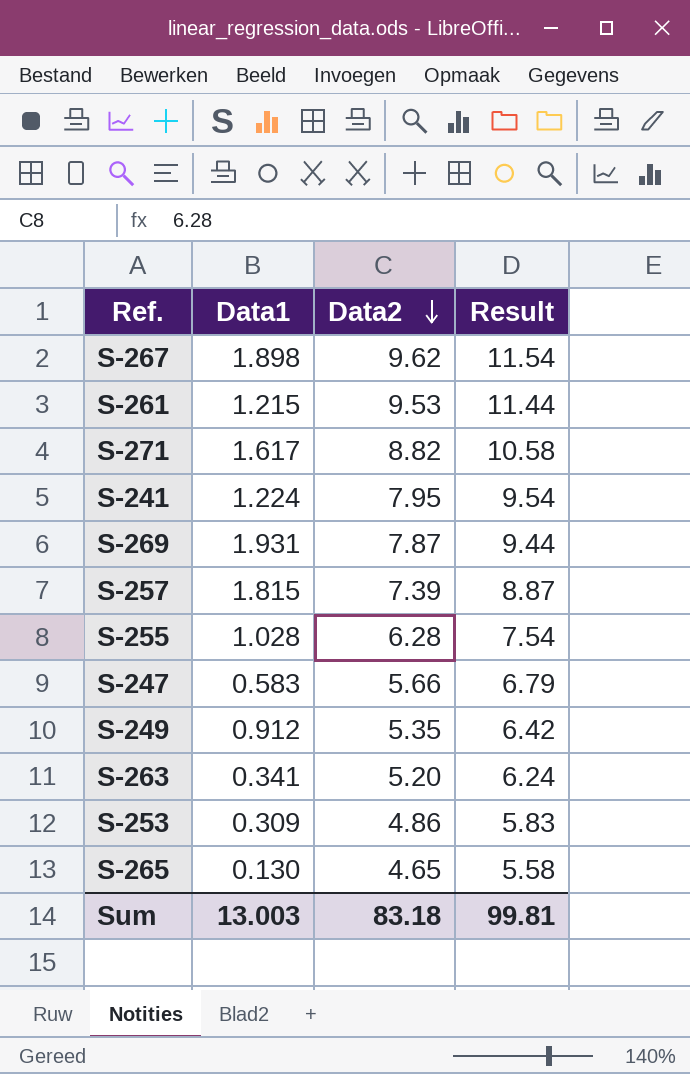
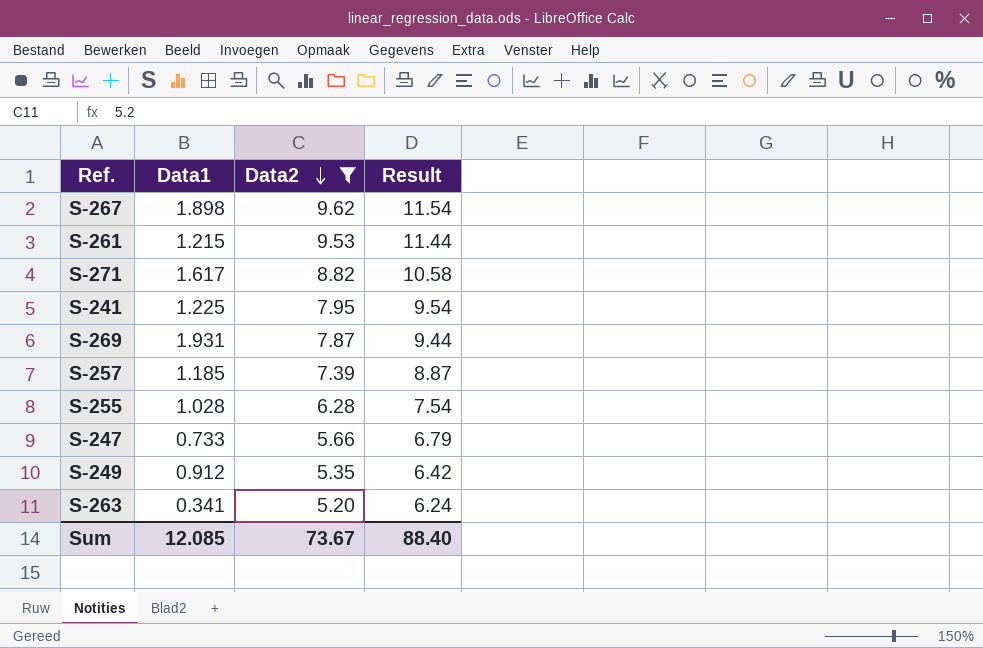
filter: none -> Data2 >= 5.20
S-241 | Data1: 1.224 -> 1.225
S-257 | Data1: 1.815 -> 1.185
S-247 | Data1: 0.583 -> 0.733
Sum | Data1: 13.003 -> 12.085
Sum | Data2: 83.18 -> 73.67
Sum | Result: 99.81 -> 88.40

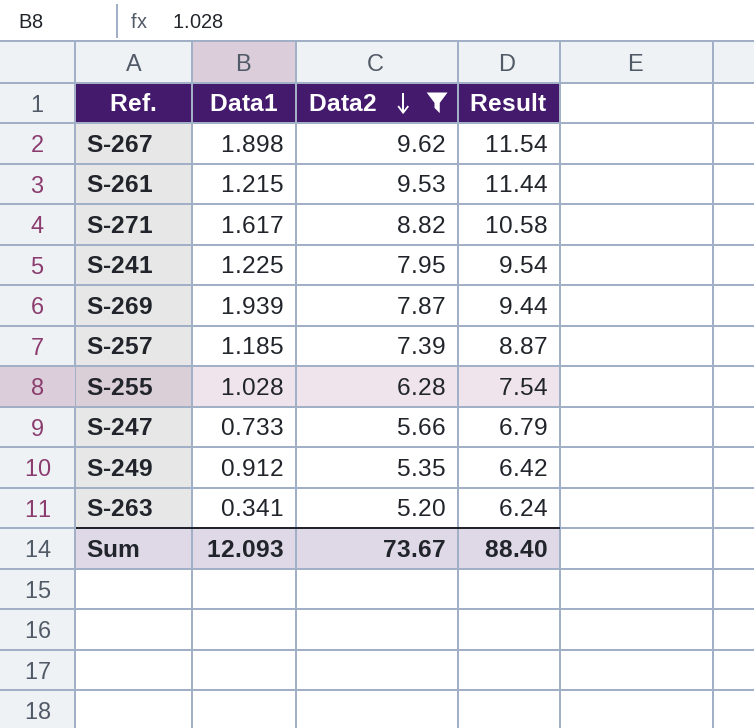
S-269 | Data1: 1.931 -> 1.939
Sum | Data1: 12.085 -> 12.093

